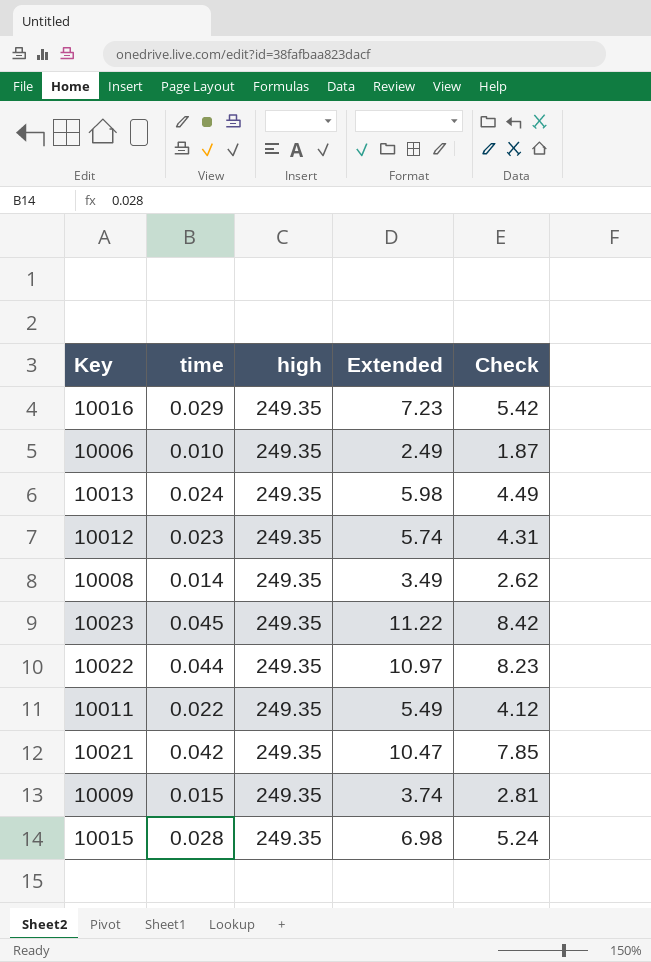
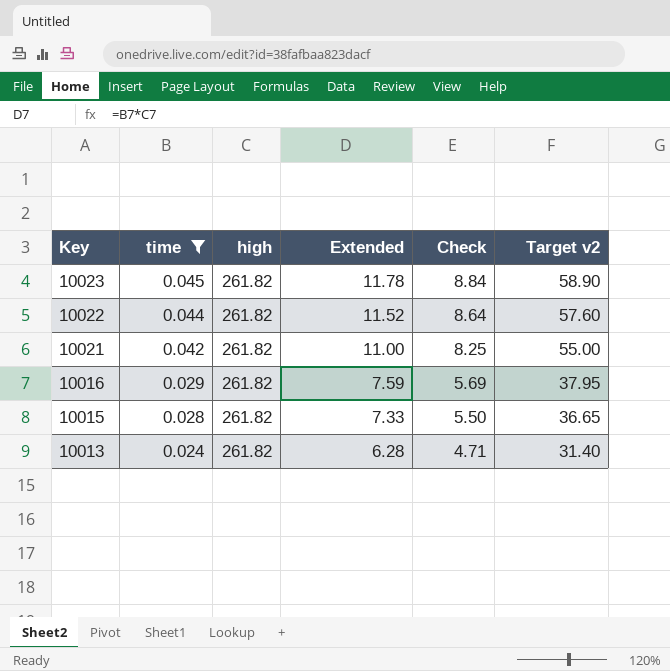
filter: none -> time >= 0.024
row order: none -> Key descending
column Target v2 | formula: none -> [Extended] * 5
10023 | high: 249.35 -> 261.82
10023 | Extended: 11.22 -> 11.78
10023 | Check: 8.42 -> 8.84
10022 | high: 249.35 -> 261.82
10022 | Extended: 10.97 -> 11.52
10022 | Check: 8.23 -> 8.64
10021 | high: 249.35 -> 261.82
10021 | Extended: 10.47 -> 11.00
10021 | Check: 7.85 -> 8.25
10016 | high: 249.35 -> 261.82
10016 | Extended: 7.23 -> 7.59
10016 | Check: 5.42 -> 5.69
10015 | high: 249.35 -> 261.82
10015 | Extended: 6.98 -> 7.33
10015 | Check: 5.24 -> 5.50
10013 | high: 249.35 -> 261.82
10013 | Extended: 5.98 -> 6.28
10013 | Check: 4.49 -> 4.71

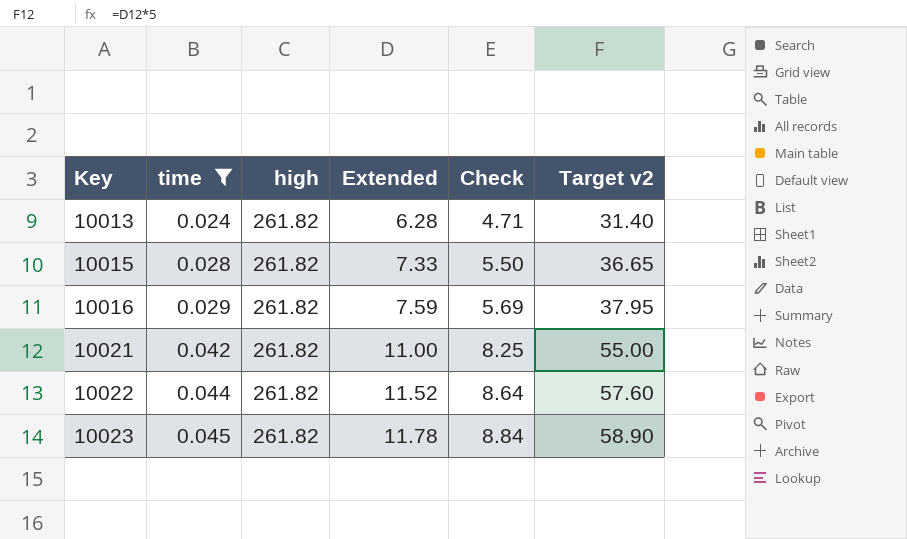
row order: Key descending -> Key ascending

